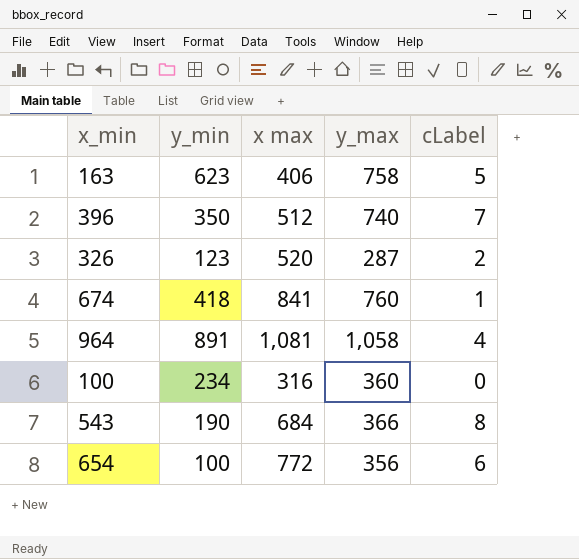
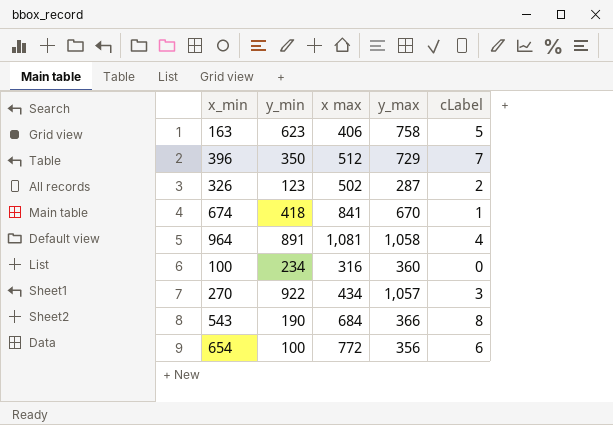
396 | y_max: 740 -> 729
326 | x max: 520 -> 502
674 | y_max: 760 -> 670
row 270: none -> 922 | 434 | 1,057 | 3

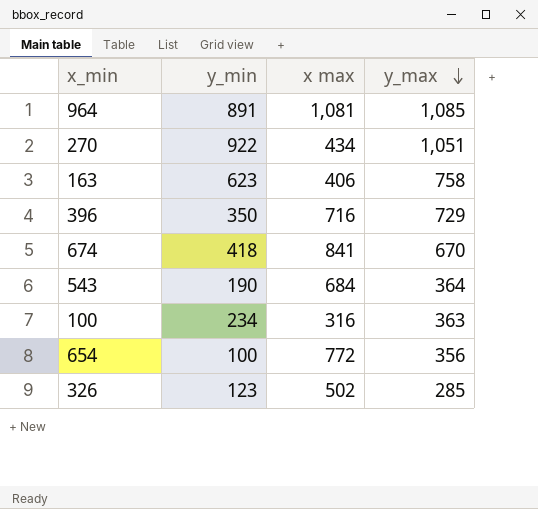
row order: none -> y_max descending
column cLabel | position: 5 -> none
964 | y_max: 1,058 -> 1,085
270 | y_max: 1,057 -> 1,051
396 | x max: 512 -> 716
543 | y_max: 366 -> 364
100 | y_max: 360 -> 363
326 | y_max: 287 -> 285

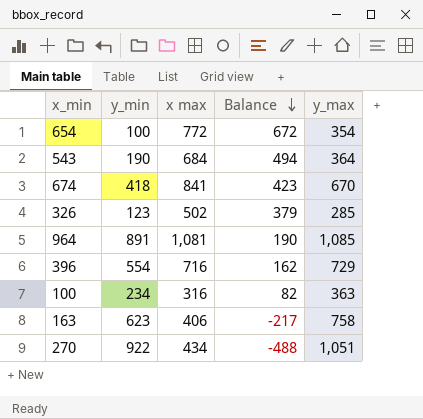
row order: y_max descending -> Balance descending
column Balance | formula: none -> [x max] - [y_min]
654 | y_max: 356 -> 354
396 | y_min: 350 -> 554

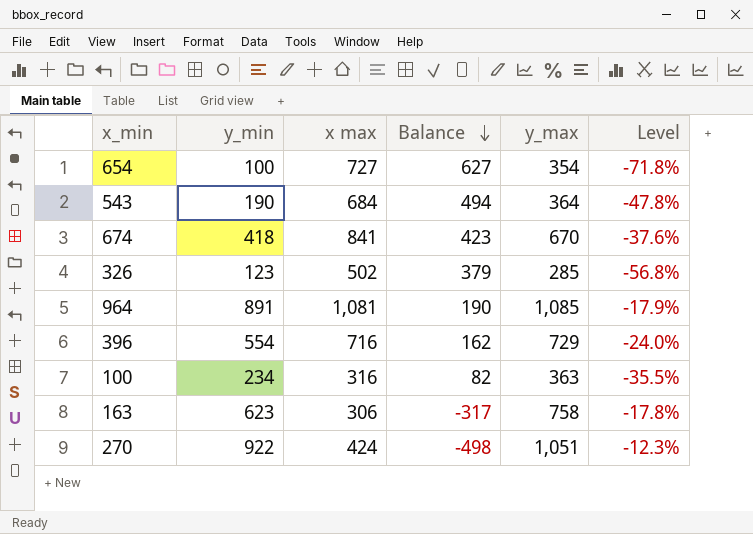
column Level | formula: none -> ([y_min] - [y_max]) / [y_max]
654 | x max: 772 -> 727
654 | Balance: 672 -> 627
163 | x max: 406 -> 306
163 | Balance: -217 -> -317
270 | x max: 434 -> 424
270 | Balance: -488 -> -498

